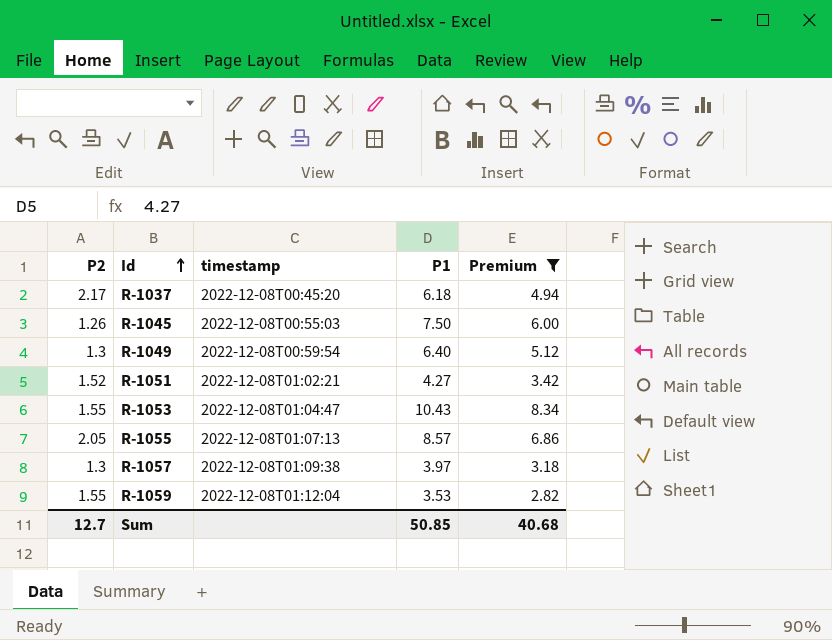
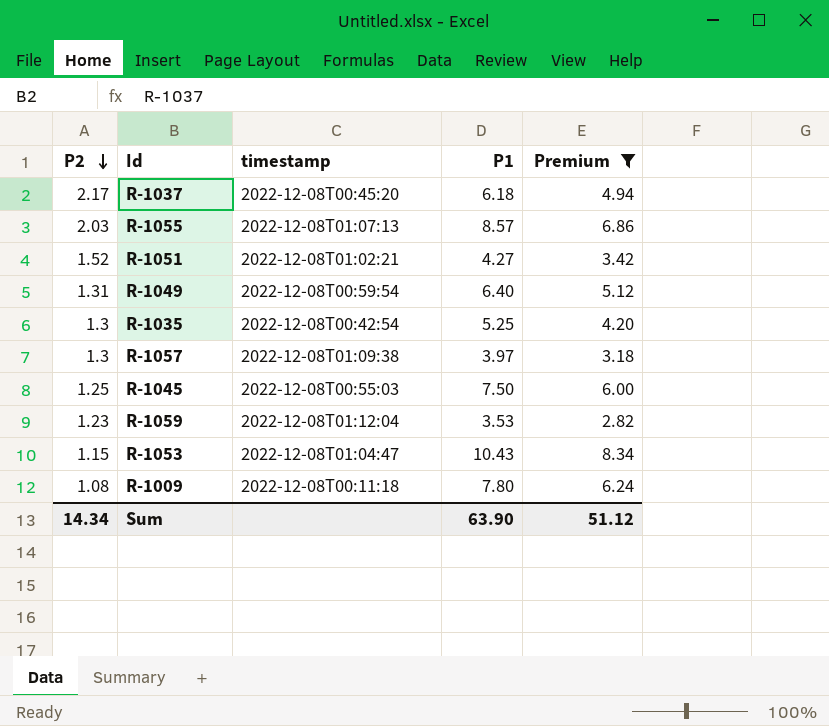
row order: Id ascending -> P2 descending
R-1055 | P2: 2.05 -> 2.03
R-1049 | P2: 1.3 -> 1.31
row R-1035: none -> 1.3 | 2022-12-08T00:42:54 | 5.25 | 4.20
R-1045 | P2: 1.26 -> 1.25
R-1059 | P2: 1.55 -> 1.23
R-1053 | P2: 1.55 -> 1.15
row R-1009: none -> 1.08 | 2022-12-08T00:11:18 | 7.80 | 6.24
Sum | P2: 12.7 -> 14.34
Sum | P1: 50.85 -> 63.90
Sum | Premium: 40.68 -> 51.12

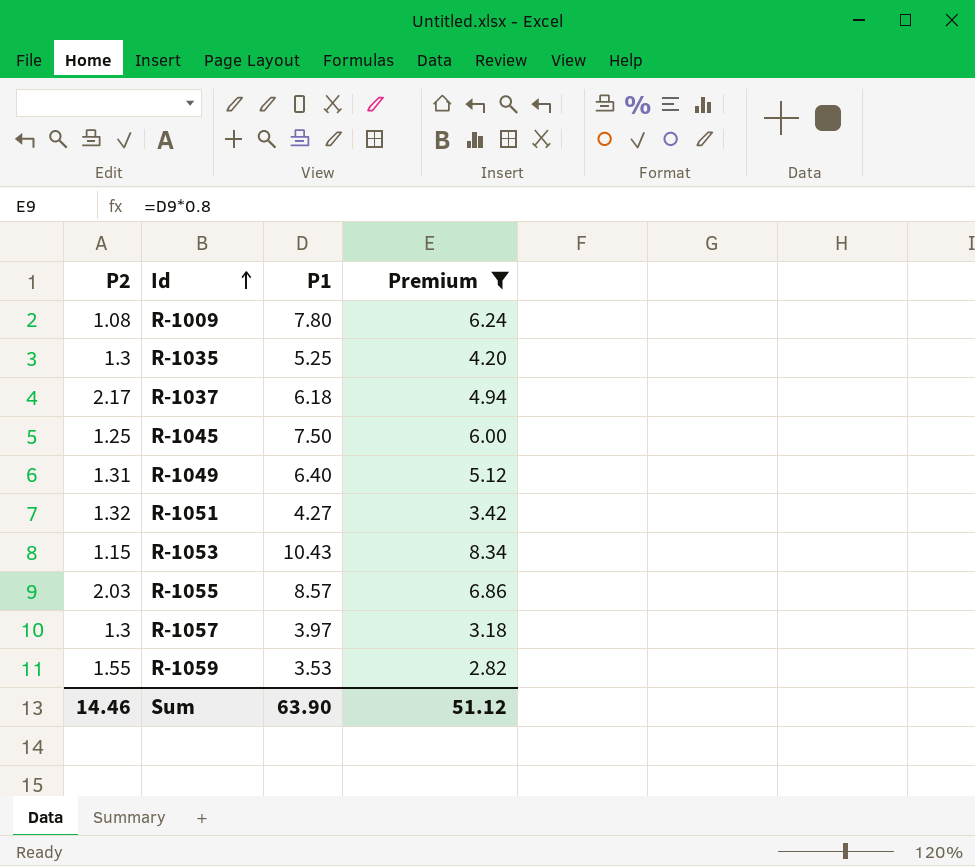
row order: P2 descending -> Id ascending
column timestamp | position: 3 -> none
R-1051 | P2: 1.52 -> 1.32
R-1059 | P2: 1.23 -> 1.55
Sum | P2: 14.34 -> 14.46

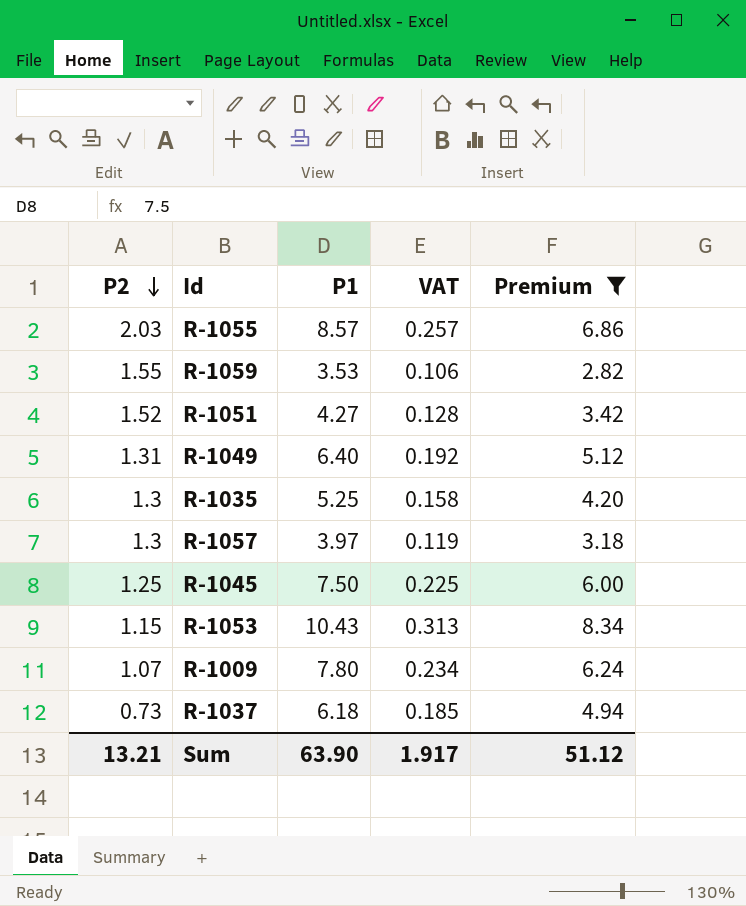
row order: Id ascending -> P2 descending
column VAT | formula: none -> [P1] * 0.03
R-1051 | P2: 1.32 -> 1.52
R-1009 | P2: 1.08 -> 1.07
R-1037 | P2: 2.17 -> 0.73
Sum | P2: 14.46 -> 13.21

